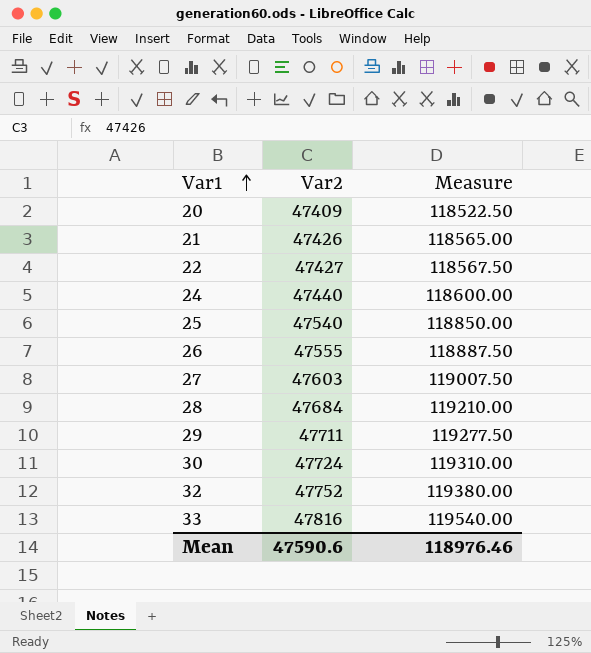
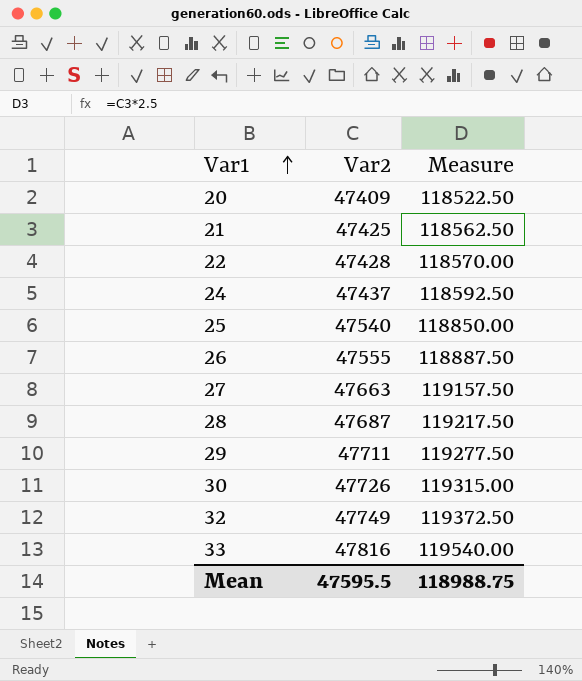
21 | Var2: 47426 -> 47425
21 | Measure: 118565.00 -> 118562.50
22 | Var2: 47427 -> 47428
22 | Measure: 118567.50 -> 118570.00
24 | Var2: 47440 -> 47437
24 | Measure: 118600.00 -> 118592.50
27 | Var2: 47603 -> 47663
27 | Measure: 119007.50 -> 119157.50
28 | Var2: 47684 -> 47687
28 | Measure: 119210.00 -> 119217.50
30 | Var2: 47724 -> 47726
30 | Measure: 119310.00 -> 119315.00
32 | Var2: 47752 -> 47749
32 | Measure: 119380.00 -> 119372.50
Mean | Var2: 47590.6 -> 47595.5
Mean | Measure: 118976.46 -> 118988.75

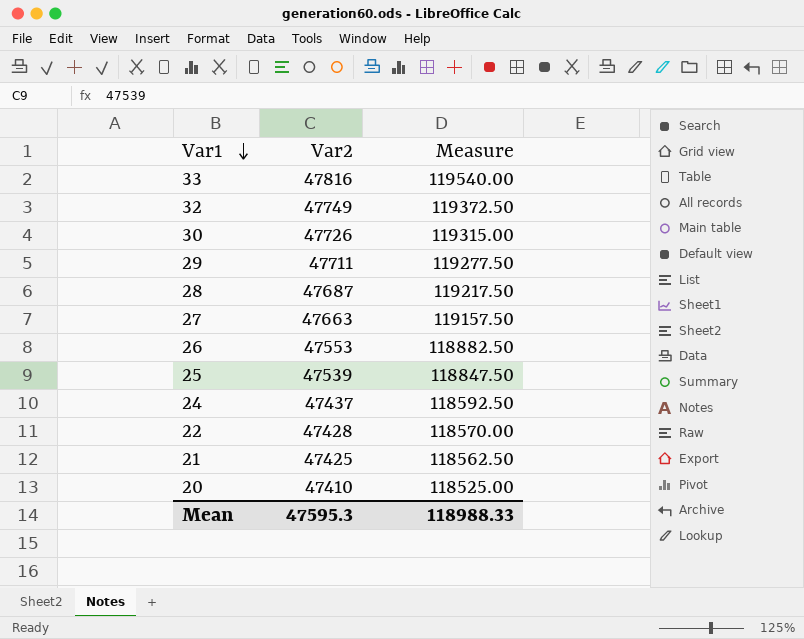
row order: Var1 ascending -> Var1 descending
26 | Var2: 47555 -> 47553
26 | Measure: 118887.50 -> 118882.50
25 | Var2: 47540 -> 47539
25 | Measure: 118850.00 -> 118847.50
20 | Var2: 47409 -> 47410
20 | Measure: 118522.50 -> 118525.00
Mean | Var2: 47595.5 -> 47595.3
Mean | Measure: 118988.75 -> 118988.33

